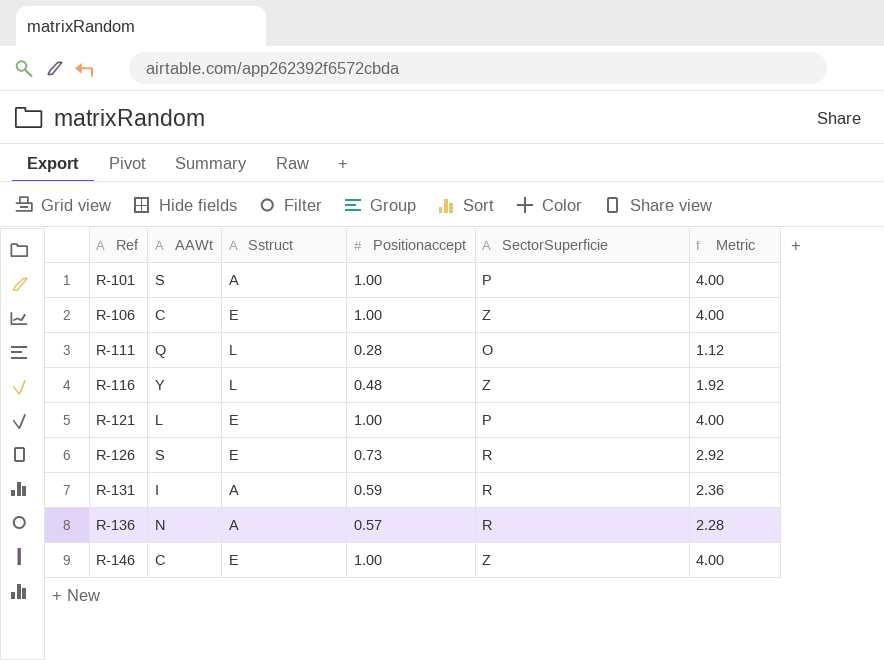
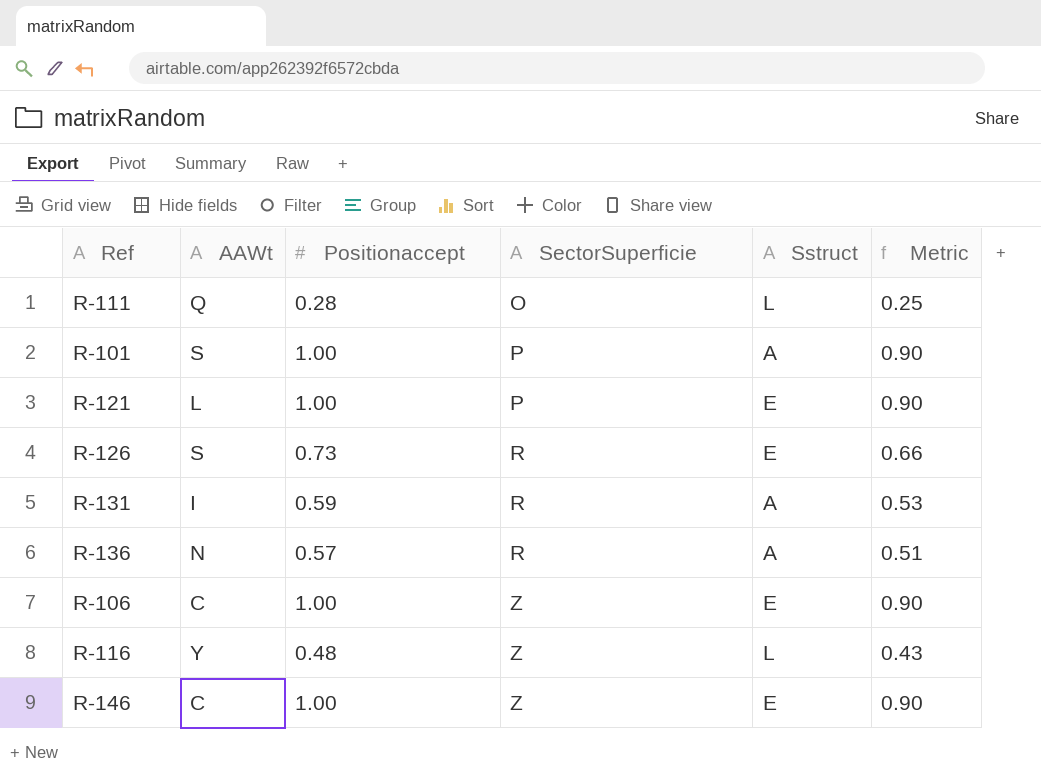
row order: Ref ascending -> SectorSuperficie ascending
column Sstruct | position: 3 -> 5
column Metric | formula: [Positionaccept] * 4 -> [Positionaccept] * 0.9

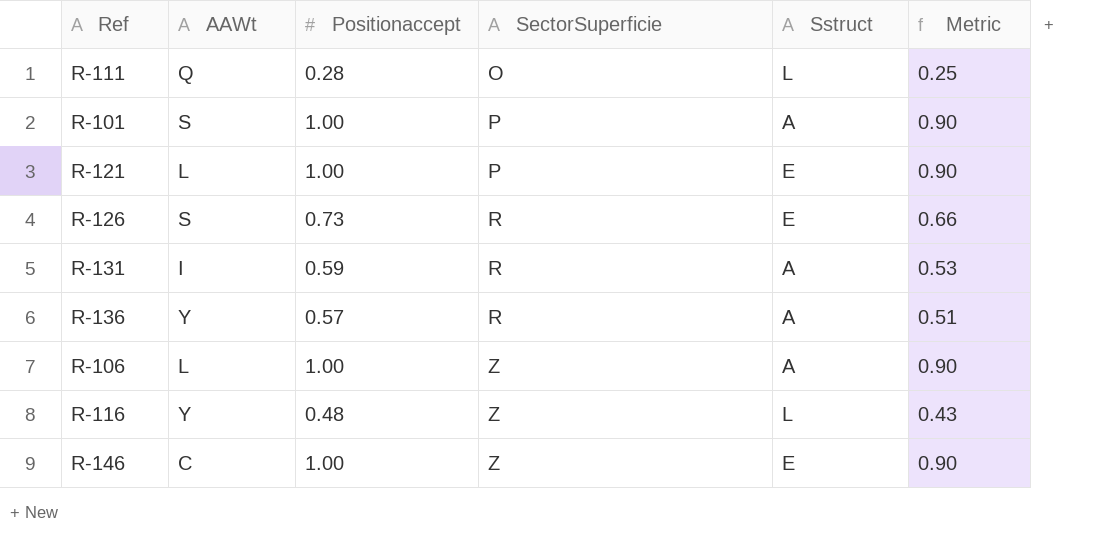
R-136 | AAWt: N -> Y
R-106 | AAWt: C -> L
R-106 | Sstruct: E -> A

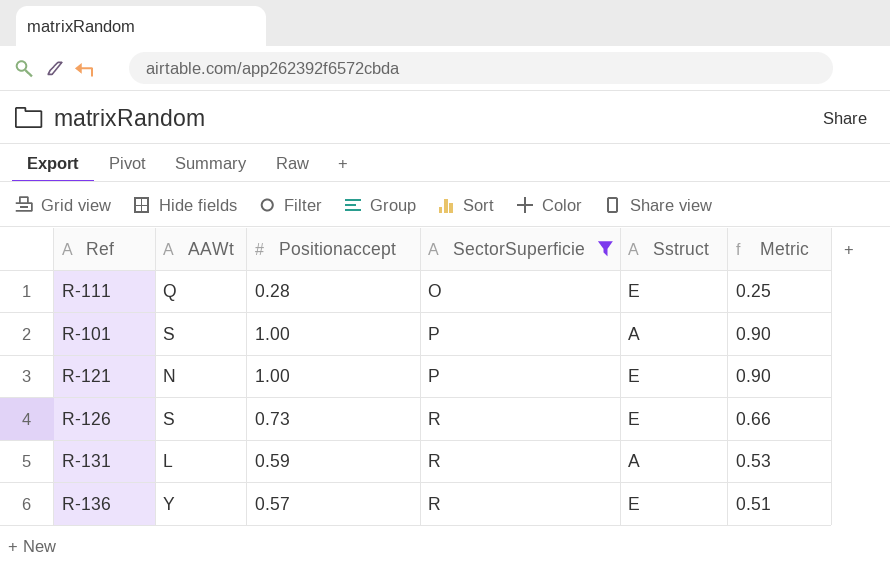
filter: none -> SectorSuperficie != Z
R-111 | Sstruct: L -> E
R-121 | AAWt: L -> N
R-131 | AAWt: I -> L
R-136 | Sstruct: A -> E

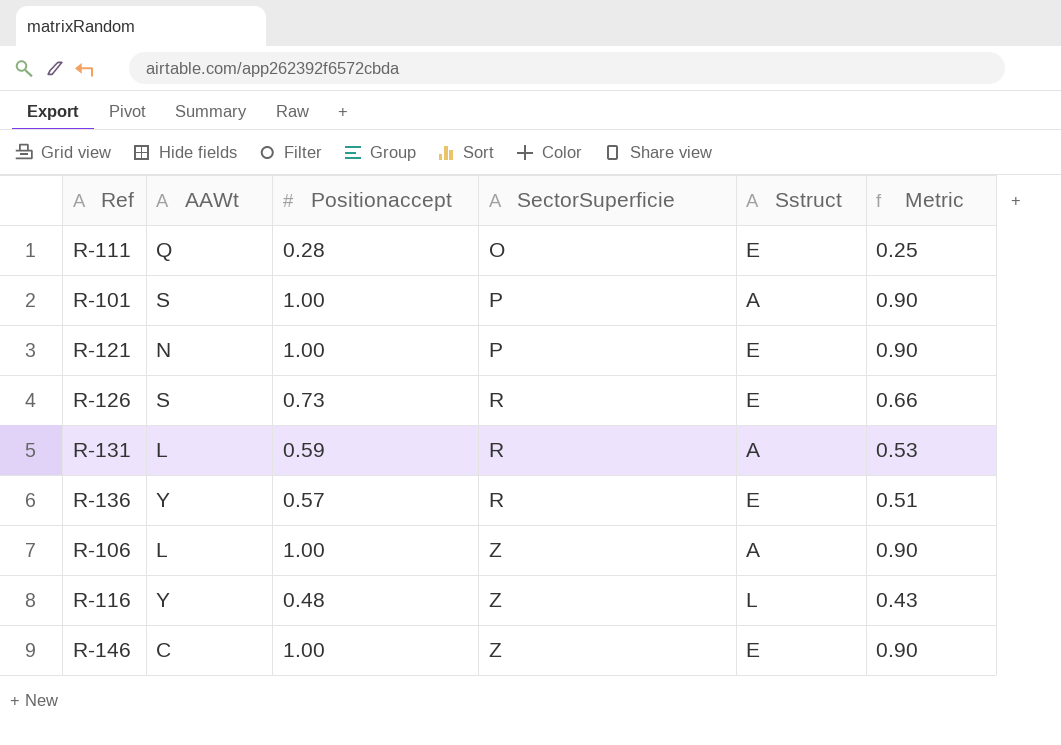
filter: SectorSuperficie != Z -> none

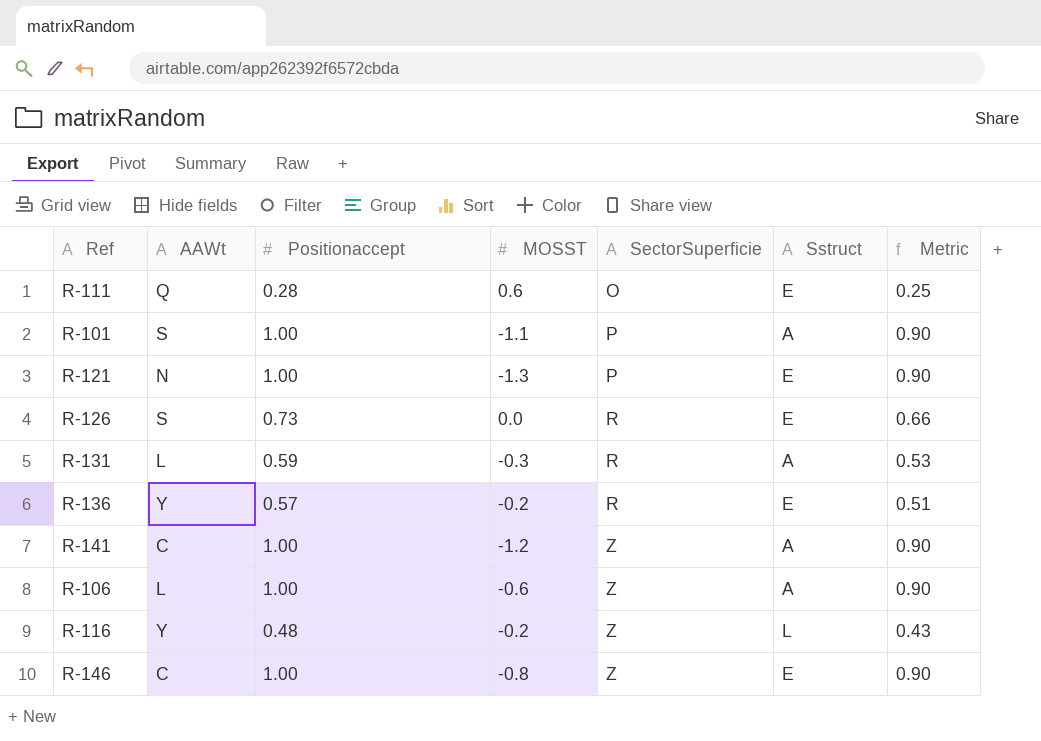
column MOSST | position: none -> 4
row R-141: none -> C | 1.00 | -1.2 | Z | A | 0.90

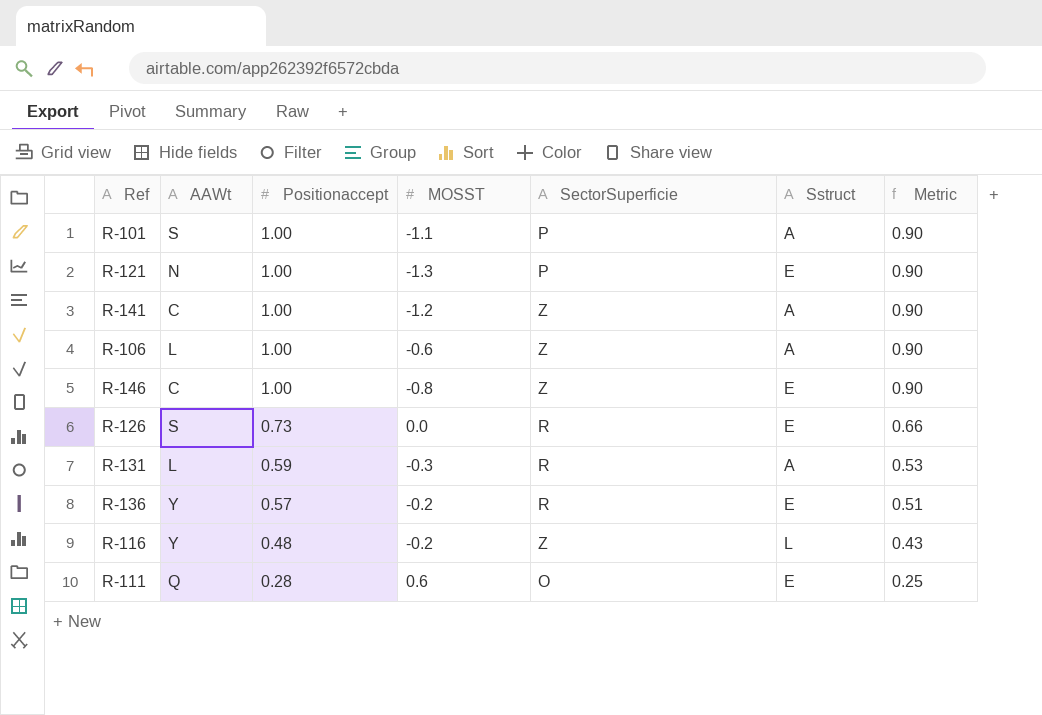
row order: SectorSuperficie ascending -> Positionaccept descending

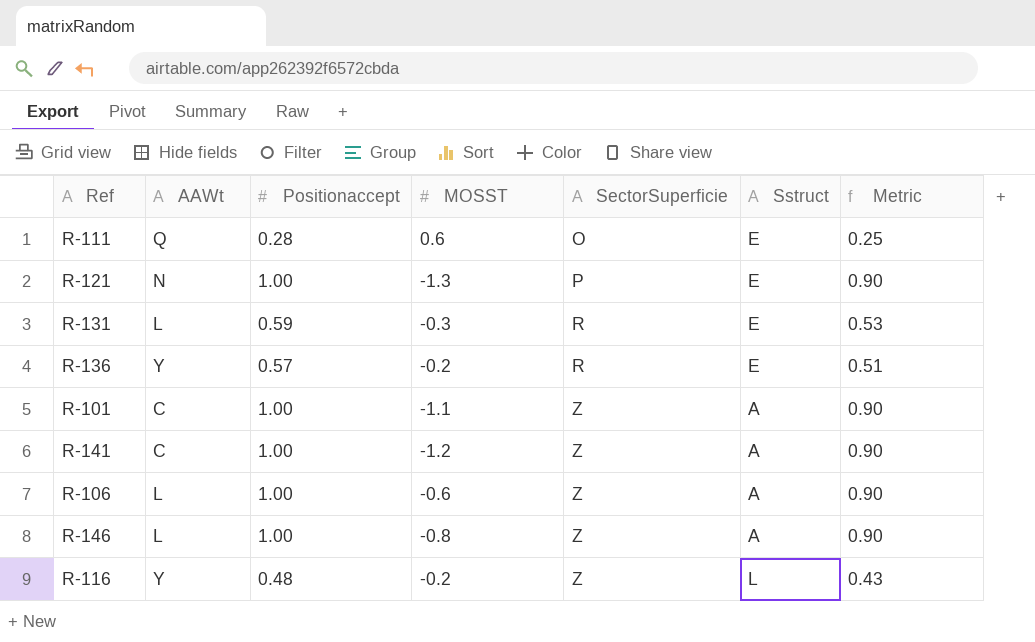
row order: Positionaccept descending -> SectorSuperficie ascending
row R-126: S | 0.73 | 0.0 | R | E | 0.66 -> none
R-131 | Sstruct: A -> E
R-101 | AAWt: S -> C
R-101 | SectorSuperficie: P -> Z
R-146 | AAWt: C -> L
R-146 | Sstruct: E -> A

